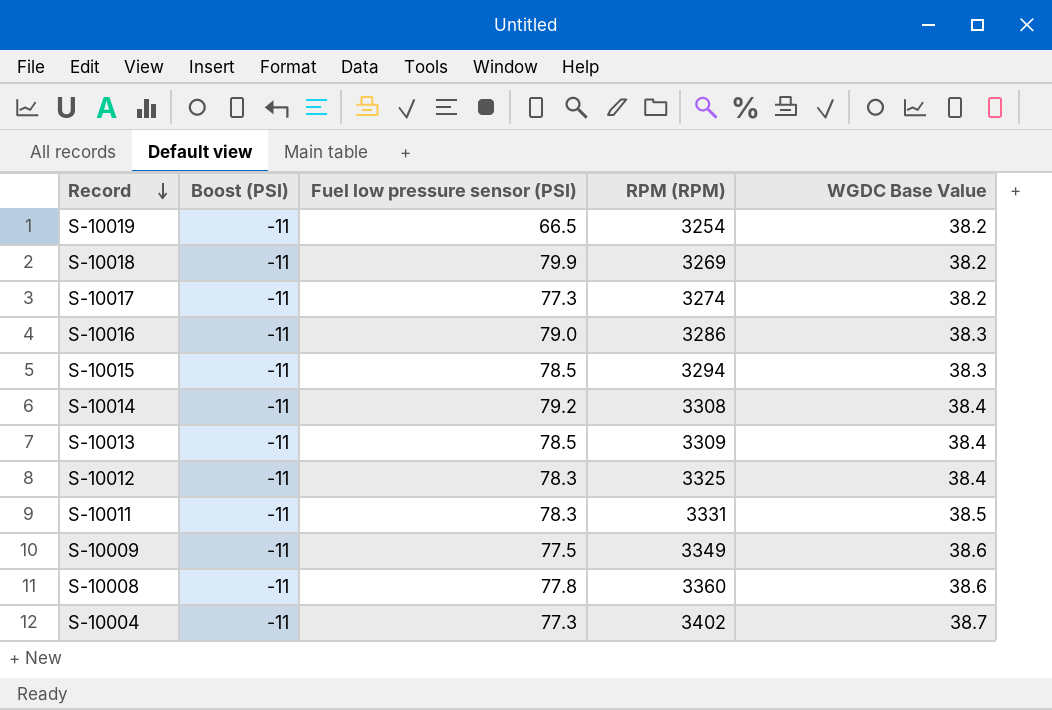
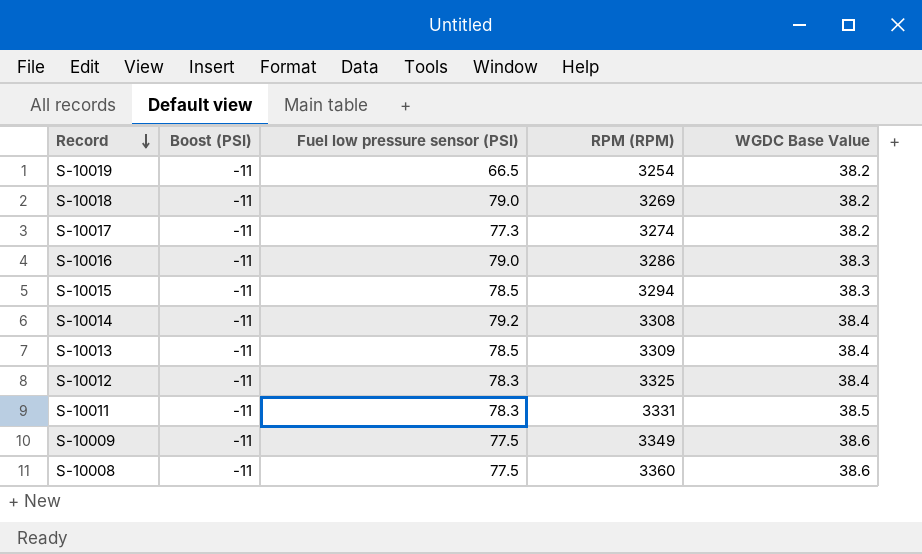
row S-10004: -11 | 77.3 | 3402 | 38.7 -> none
S-10018 | Fuel low pressure sensor (PSI): 79.9 -> 79.0
S-10008 | Fuel low pressure sensor (PSI): 77.8 -> 77.5

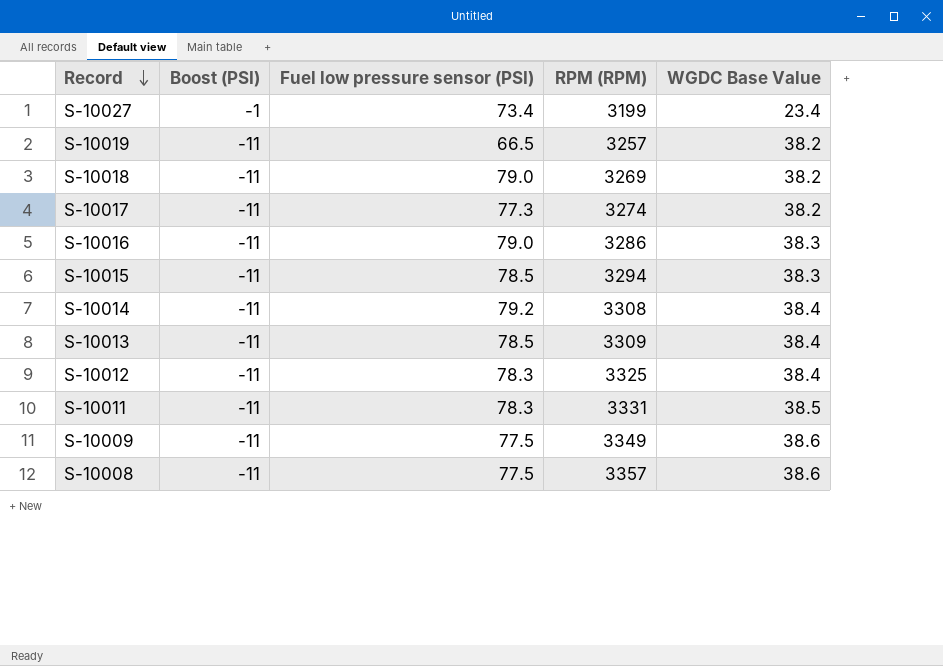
row S-10027: none -> -1 | 73.4 | 3199 | 23.4
S-10019 | RPM (RPM): 3254 -> 3257
S-10008 | RPM (RPM): 3360 -> 3357

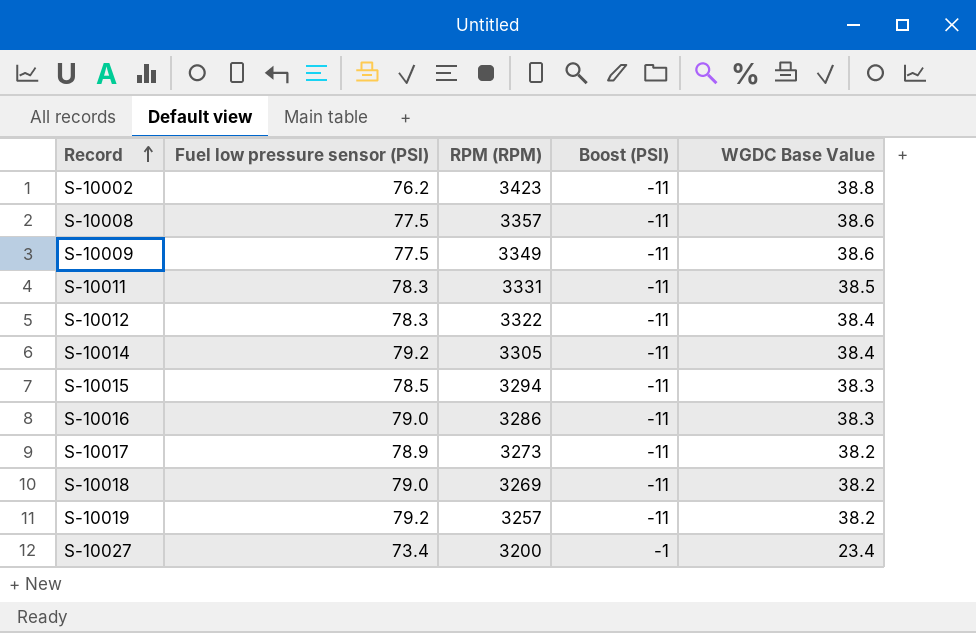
row order: Record descending -> Record ascending
column Boost (PSI) | position: 2 -> 4
row S-10013: -11 | 78.5 | 3309 | 38.4 -> none
row S-10002: none -> 76.2 | 3423 | -11 | 38.8
S-10012 | RPM (RPM): 3325 -> 3322
S-10014 | RPM (RPM): 3308 -> 3305
S-10017 | Fuel low pressure sensor (PSI): 77.3 -> 78.9
S-10017 | RPM (RPM): 3274 -> 3273
S-10019 | Fuel low pressure sensor (PSI): 66.5 -> 79.2
S-10027 | RPM (RPM): 3199 -> 3200

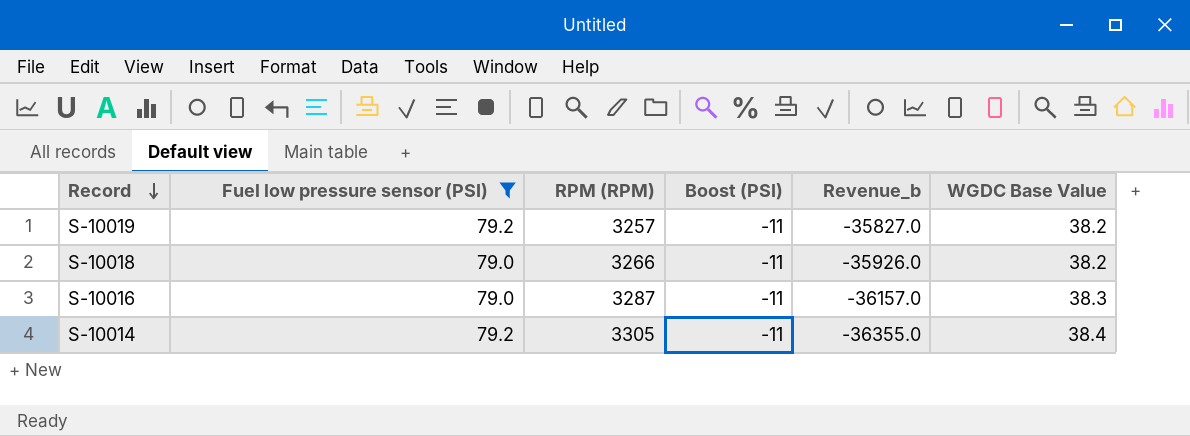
filter: none -> Fuel low pressure sensor (PSI) >= 79.0
row order: Record ascending -> Record descending
column Revenue_b | formula: none -> [RPM (RPM)] * [Boost (PSI)]
S-10018 | RPM (RPM): 3269 -> 3266
S-10016 | RPM (RPM): 3286 -> 3287

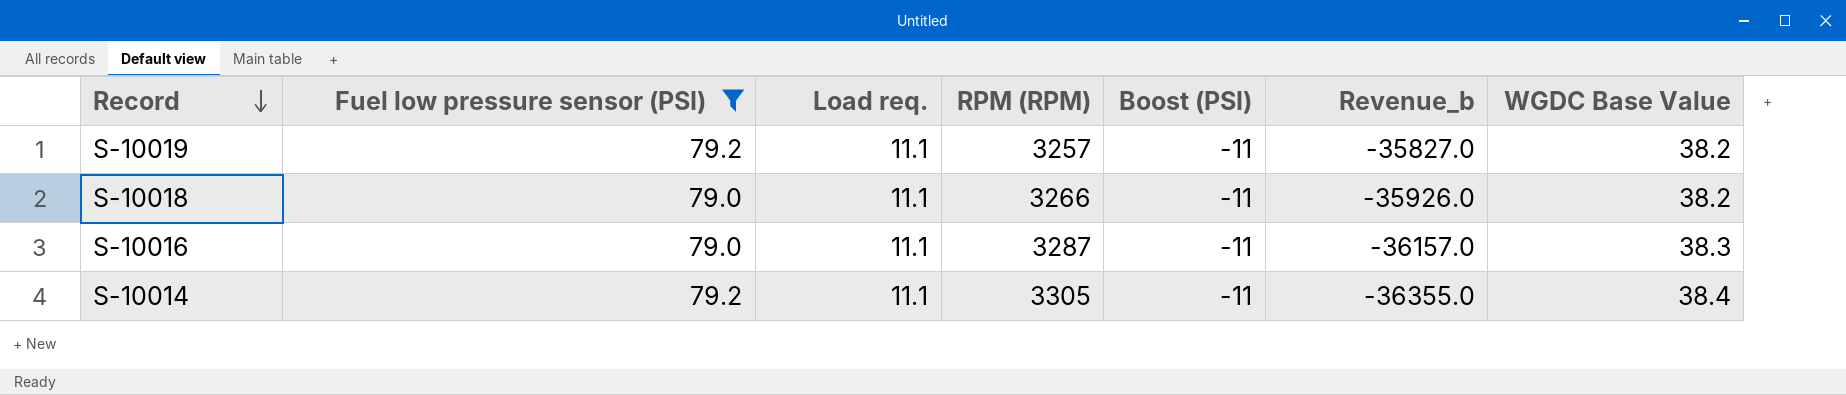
column Load req. | position: none -> 3

